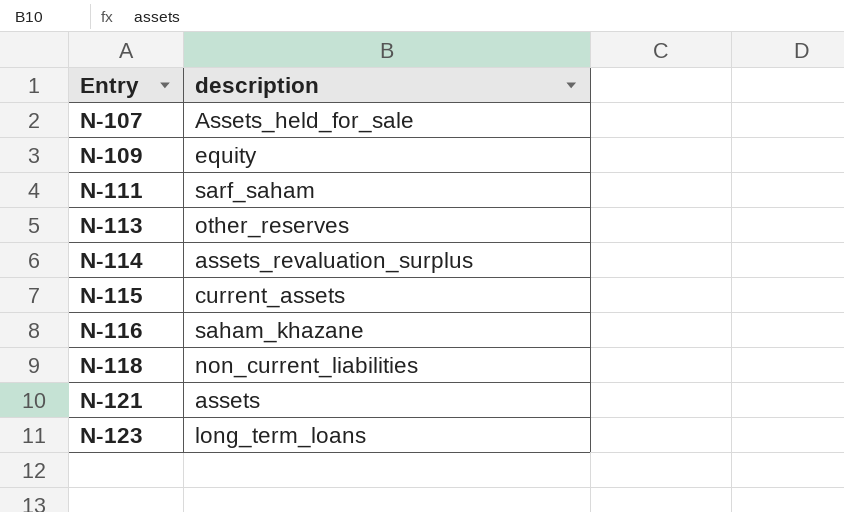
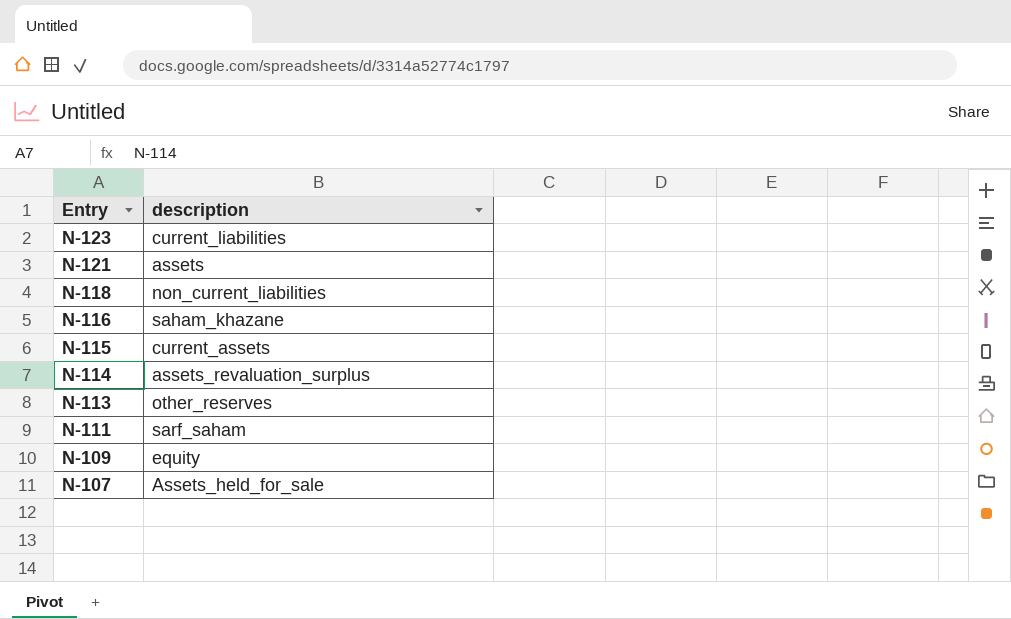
row order: Entry ascending -> Entry descending
N-123 | description: long_term_loans -> current_liabilities

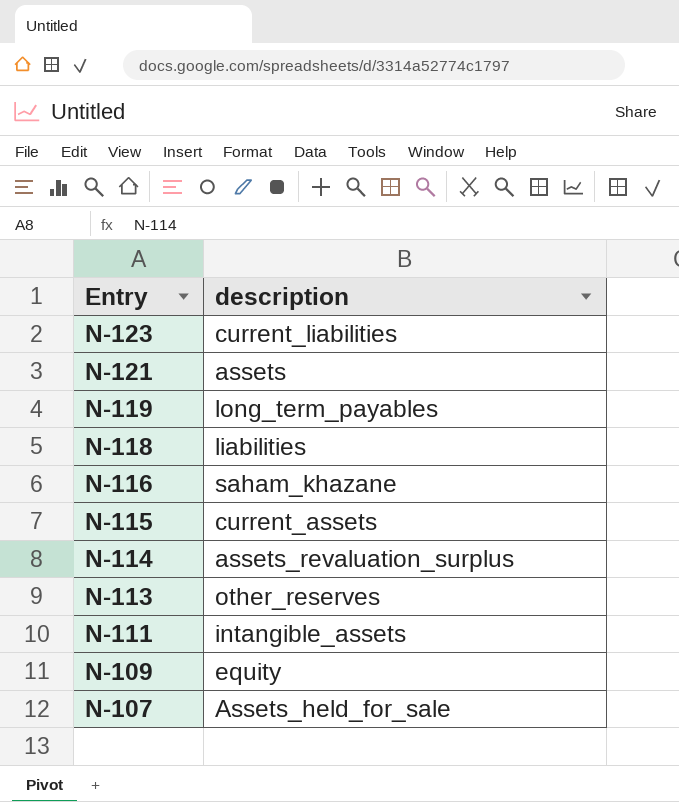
row N-119: none -> long_term_payables
N-118 | description: non_current_liabilities -> liabilities
N-111 | description: sarf_saham -> intangible_assets

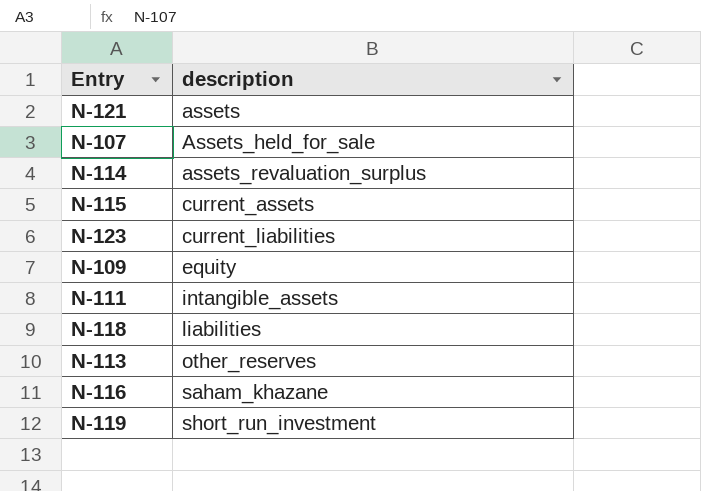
row order: Entry descending -> description ascending
N-119 | description: long_term_payables -> short_run_investment

